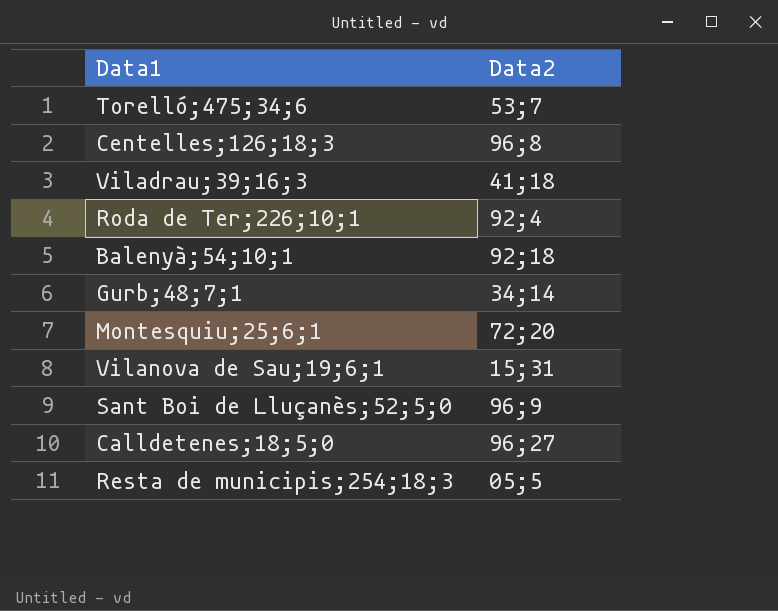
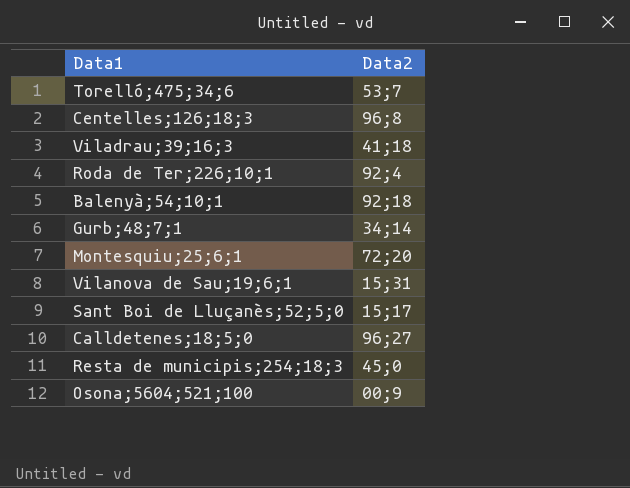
Sant Boi de Lluçanès;52;5;0 | Data2: 96;9 -> 15;17
Resta de municipis;254;18;3 | Data2: 05;5 -> 45;0
row Osona;5604;521;100: none -> 00;9

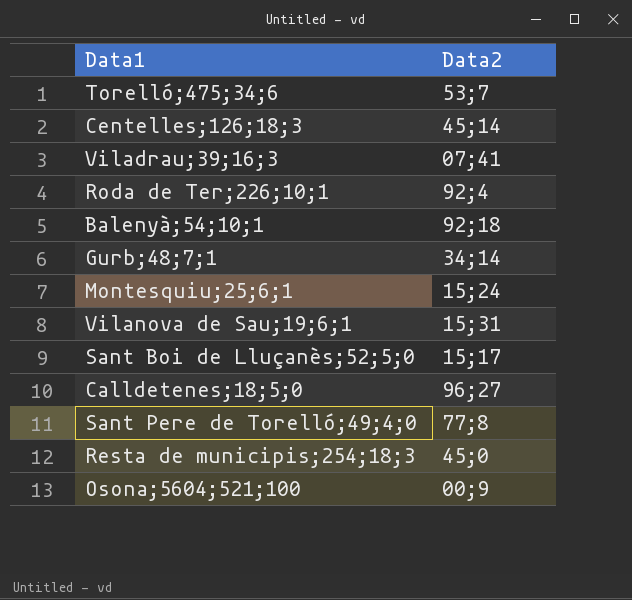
Centelles;126;18;3 | Data2: 96;8 -> 45;14
Viladrau;39;16;3 | Data2: 41;18 -> 07;41
Montesquiu;25;6;1 | Data2: 72;20 -> 15;24
row Sant Pere de Torelló;49;4;0: none -> 77;8

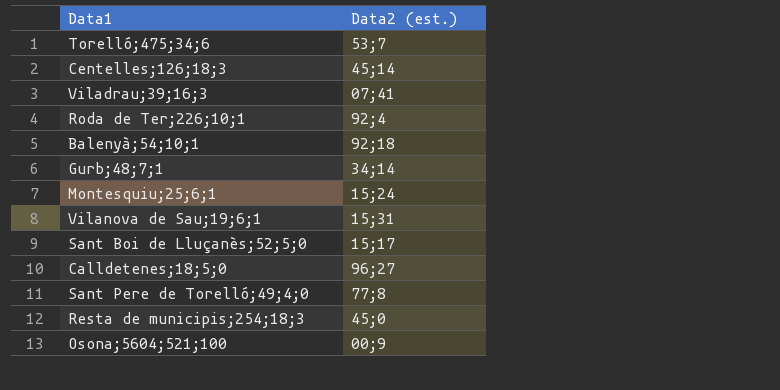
column name: Data2 -> Data2 (est.)

